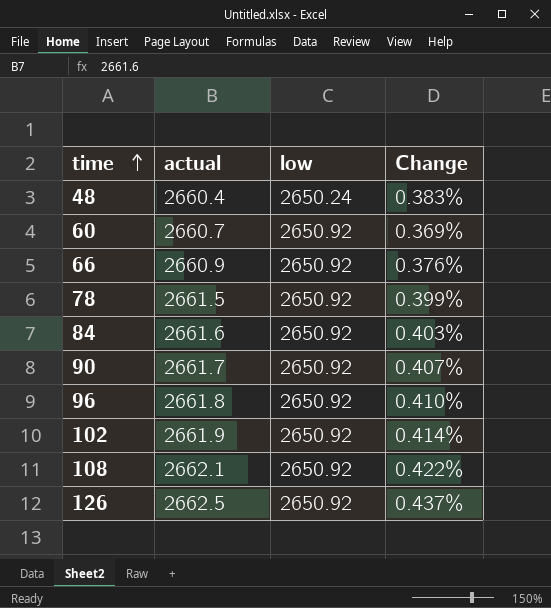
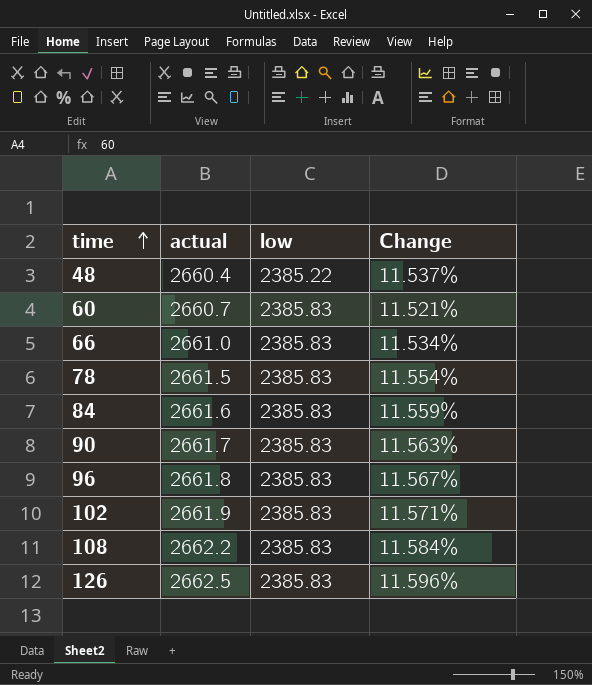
48 | low: 2650.24 -> 2385.22
48 | Change: 0.383% -> 11.537%
60 | low: 2650.92 -> 2385.83
60 | Change: 0.369% -> 11.521%
66 | actual: 2660.9 -> 2661.0
66 | low: 2650.92 -> 2385.83
66 | Change: 0.376% -> 11.534%
78 | low: 2650.92 -> 2385.83
78 | Change: 0.399% -> 11.554%
84 | low: 2650.92 -> 2385.83
84 | Change: 0.403% -> 11.559%
90 | low: 2650.92 -> 2385.83
90 | Change: 0.407% -> 11.563%
96 | low: 2650.92 -> 2385.83
96 | Change: 0.410% -> 11.567%
102 | low: 2650.92 -> 2385.83
102 | Change: 0.414% -> 11.571%
108 | actual: 2662.1 -> 2662.2
108 | low: 2650.92 -> 2385.83
108 | Change: 0.422% -> 11.584%
126 | low: 2650.92 -> 2385.83
126 | Change: 0.437% -> 11.596%

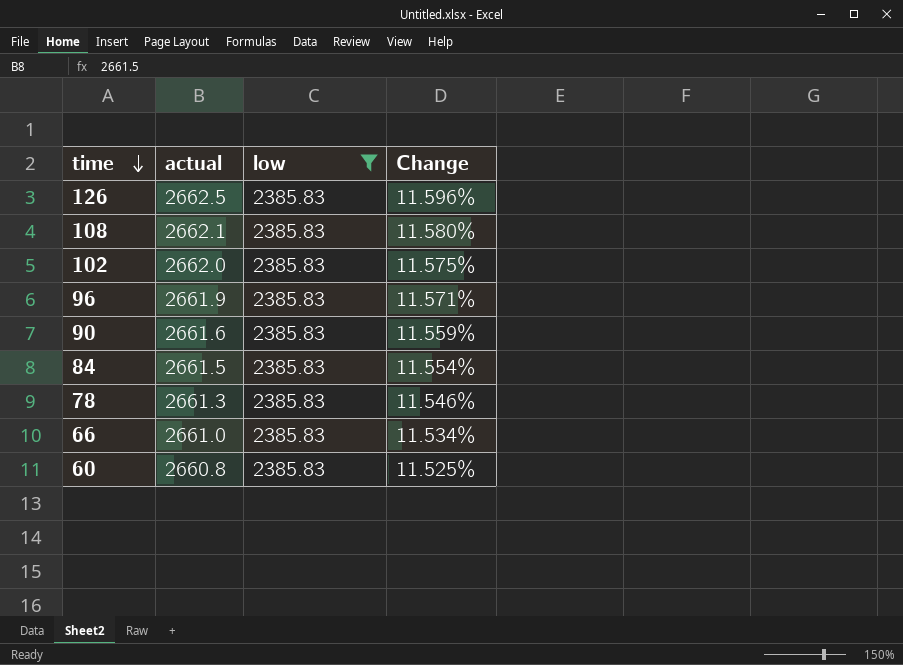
filter: none -> low = 2385.83
row order: time ascending -> time descending
108 | actual: 2662.2 -> 2662.1
108 | Change: 11.584% -> 11.580%
102 | actual: 2661.9 -> 2662.0
102 | Change: 11.571% -> 11.575%
96 | actual: 2661.8 -> 2661.9
96 | Change: 11.567% -> 11.571%
90 | actual: 2661.7 -> 2661.6
90 | Change: 11.563% -> 11.559%
84 | actual: 2661.6 -> 2661.5
84 | Change: 11.559% -> 11.554%
78 | actual: 2661.5 -> 2661.3
78 | Change: 11.554% -> 11.546%
60 | actual: 2660.7 -> 2660.8
60 | Change: 11.521% -> 11.525%

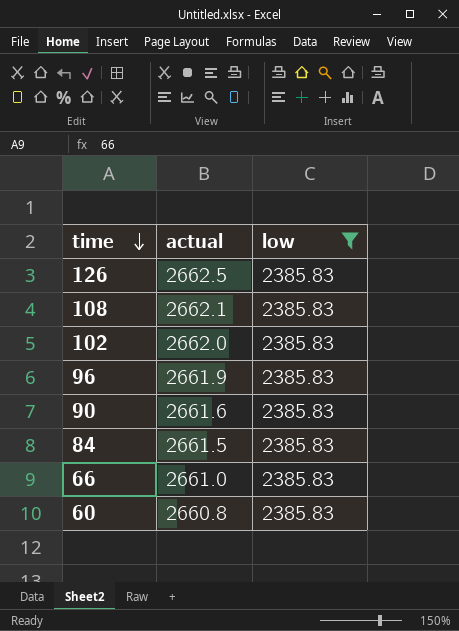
column Change | formula: ([actual] - [low]) / [low] -> none
row 78: 2661.3 | 2385.83 | 11.546% -> none

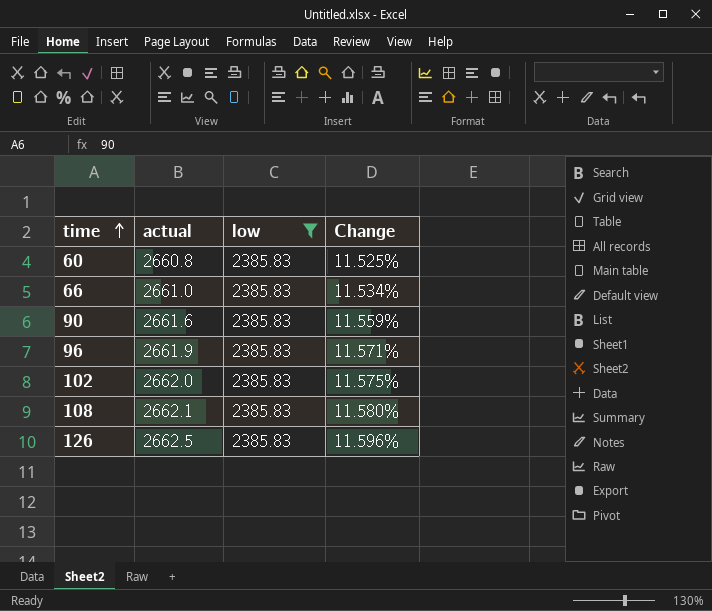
row order: time descending -> time ascending
column Change | formula: none -> ([actual] - [low]) / [low]
row 84: 2661.5 | 2385.83 -> none

